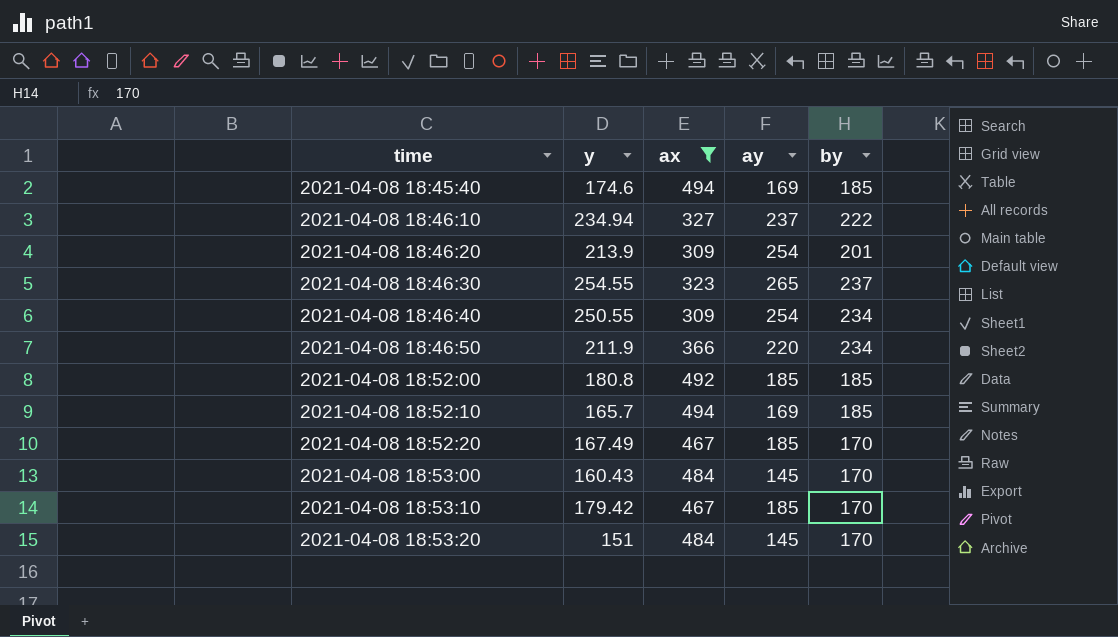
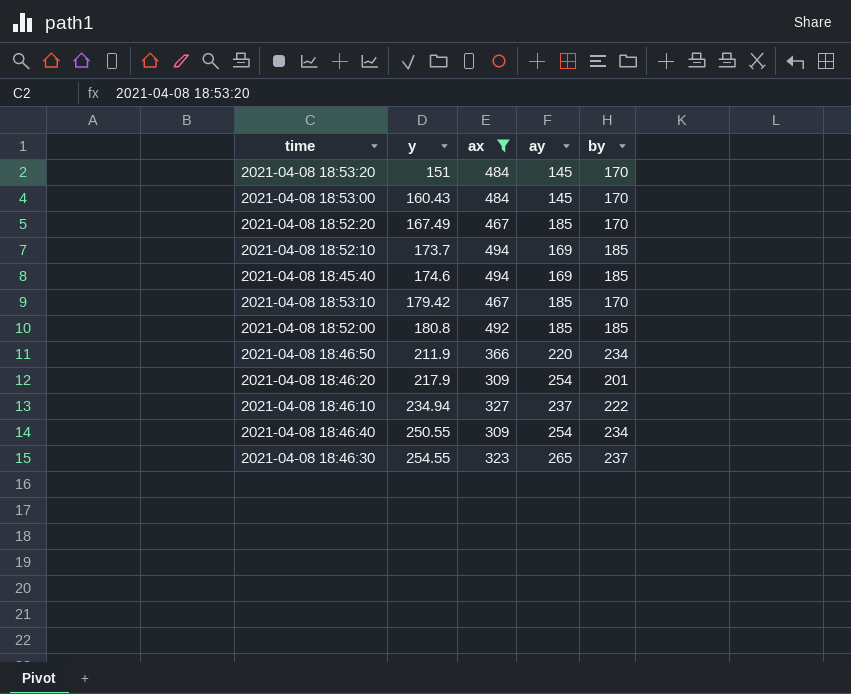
row order: time ascending -> y ascending
2021-04-08 18:52:10 | y: 165.7 -> 173.7
2021-04-08 18:46:20 | y: 213.9 -> 217.9

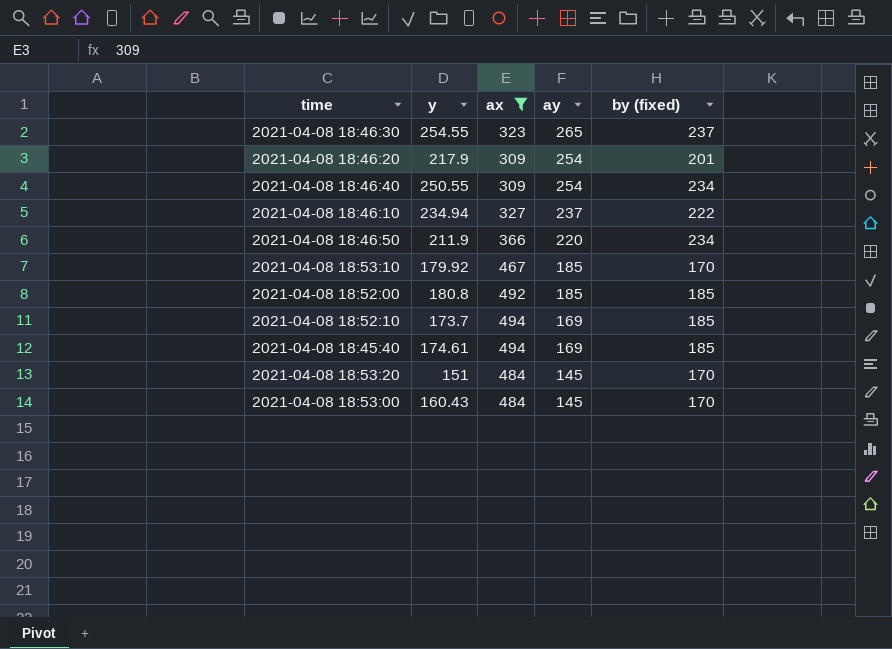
row order: y ascending -> ay descending
column name: by -> by (fixed)
row 2021-04-08 18:52:20: 167.49 | 467 | 185 | 170 -> none
2021-04-08 18:53:10 | y: 179.42 -> 179.92
2021-04-08 18:45:40 | y: 174.6 -> 174.61

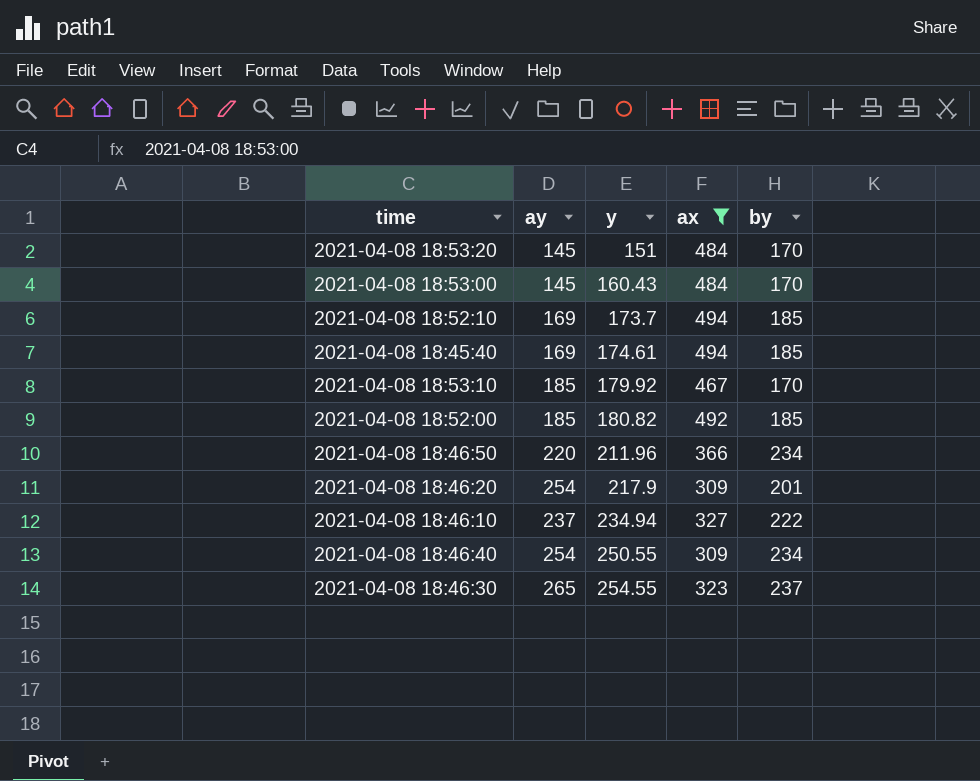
row order: ay descending -> y ascending
column ay | position: 4 -> 2
column name: by (fixed) -> by
2021-04-08 18:52:00 | y: 180.8 -> 180.82
2021-04-08 18:46:50 | y: 211.9 -> 211.96

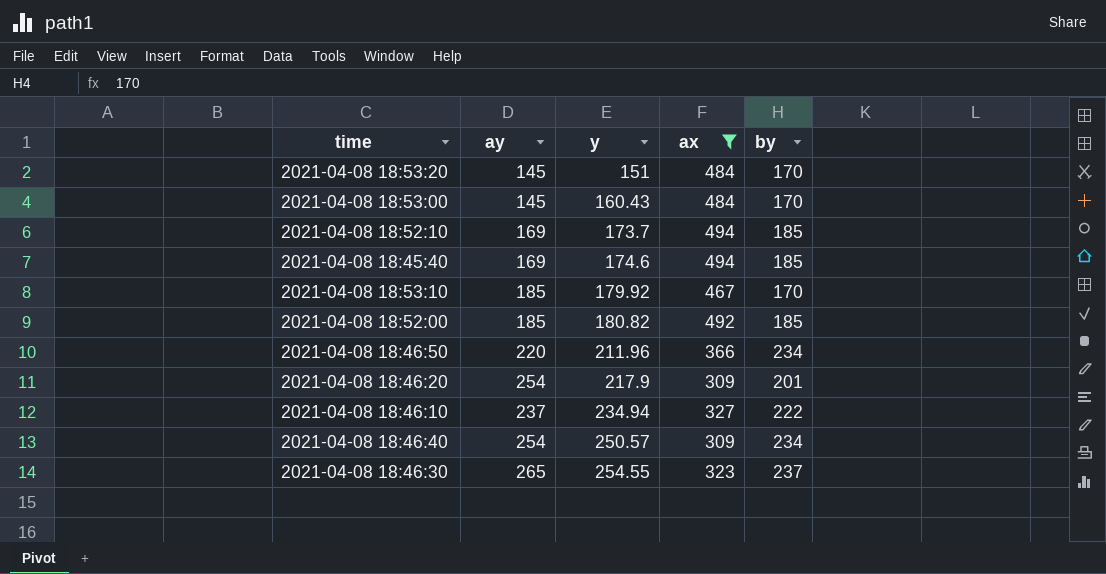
2021-04-08 18:45:40 | y: 174.61 -> 174.6
2021-04-08 18:46:40 | y: 250.55 -> 250.57

